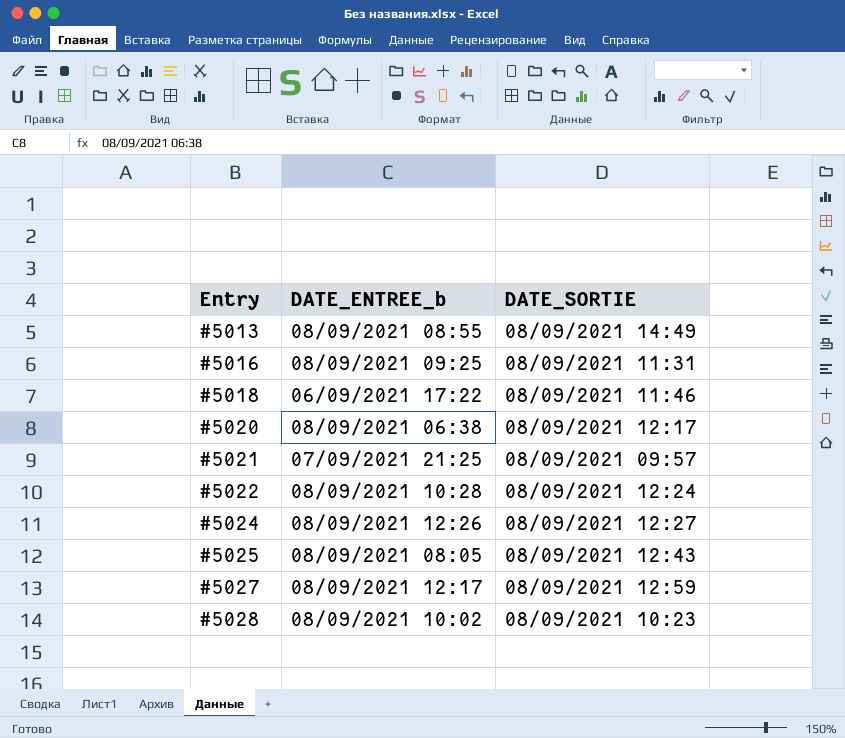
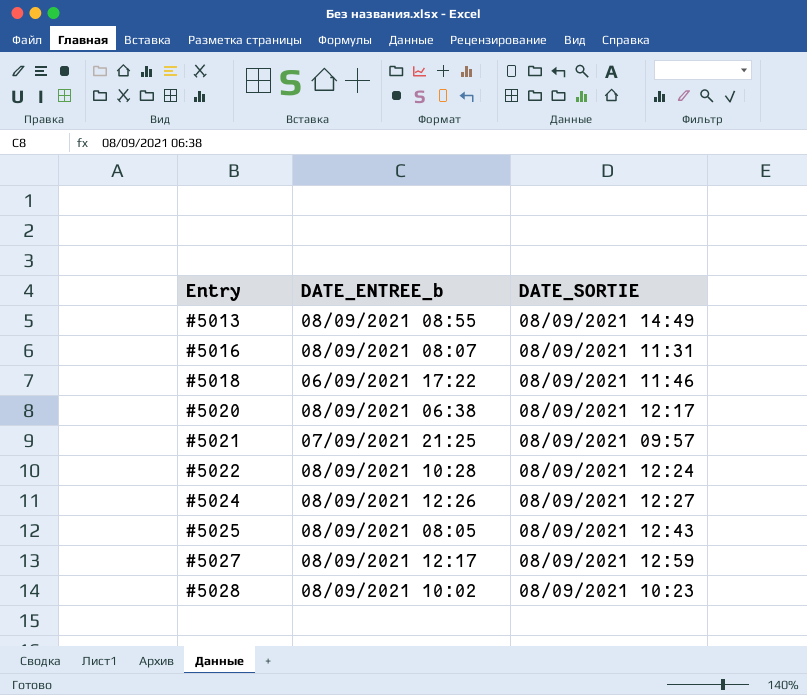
#5016 | DATE_ENTREE_b: 08/09/2021 09:25 -> 08/09/2021 08:07

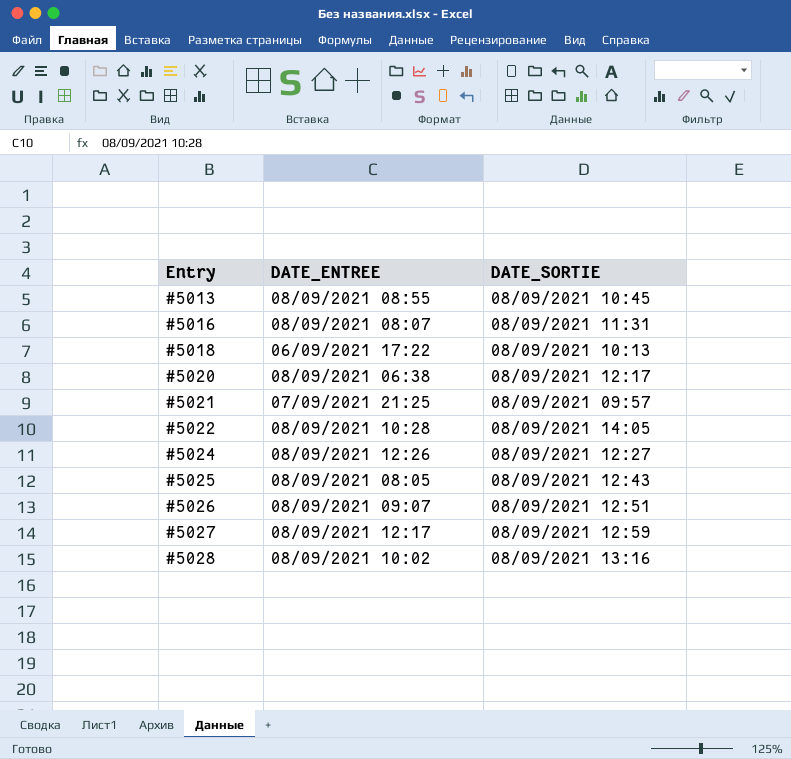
column name: DATE_ENTREE_b -> DATE_ENTREE
#5013 | DATE_SORTIE: 08/09/2021 14:49 -> 08/09/2021 10:45
#5018 | DATE_SORTIE: 08/09/2021 11:46 -> 08/09/2021 10:13
#5022 | DATE_SORTIE: 08/09/2021 12:24 -> 08/09/2021 14:05
row #5026: none -> 08/09/2021 09:07 | 08/09/2021 12:51
#5028 | DATE_SORTIE: 08/09/2021 10:23 -> 08/09/2021 13:16

